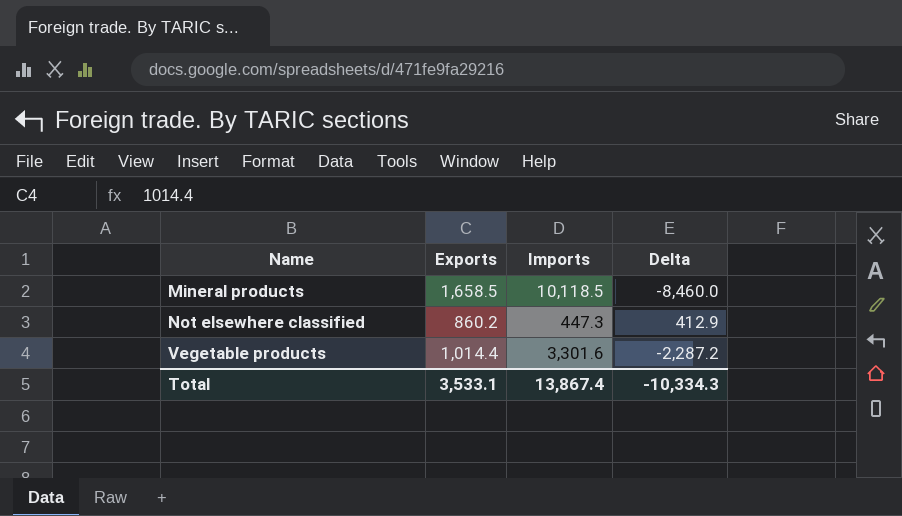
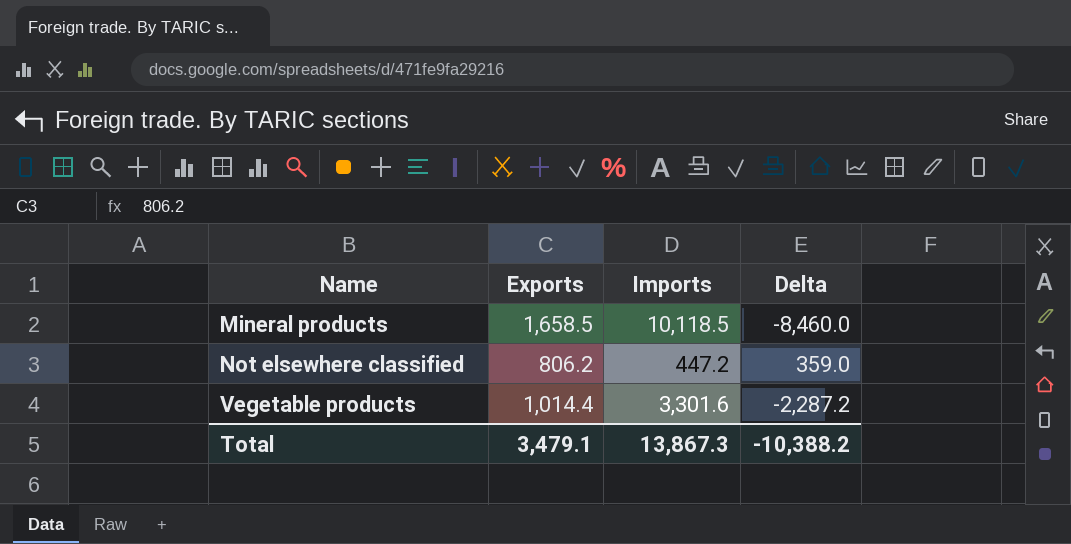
Not elsewhere classified | Exports: 860.2 -> 806.2
Not elsewhere classified | Imports: 447.3 -> 447.2
Not elsewhere classified | Delta: 412.9 -> 359.0
Total | Exports: 3,533.1 -> 3,479.1
Total | Imports: 13,867.4 -> 13,867.3
Total | Delta: -10,334.3 -> -10,388.2

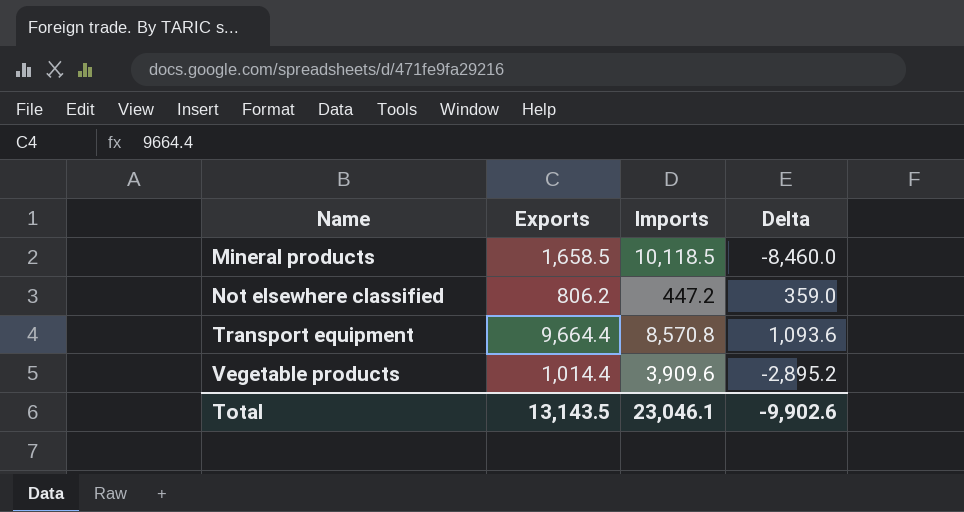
row Transport equipment: none -> 9,664.4 | 8,570.8 | 1,093.6
Vegetable products | Imports: 3,301.6 -> 3,909.6
Vegetable products | Delta: -2,287.2 -> -2,895.2
Total | Exports: 3,479.1 -> 13,143.5
Total | Imports: 13,867.3 -> 23,046.1
Total | Delta: -10,388.2 -> -9,902.6

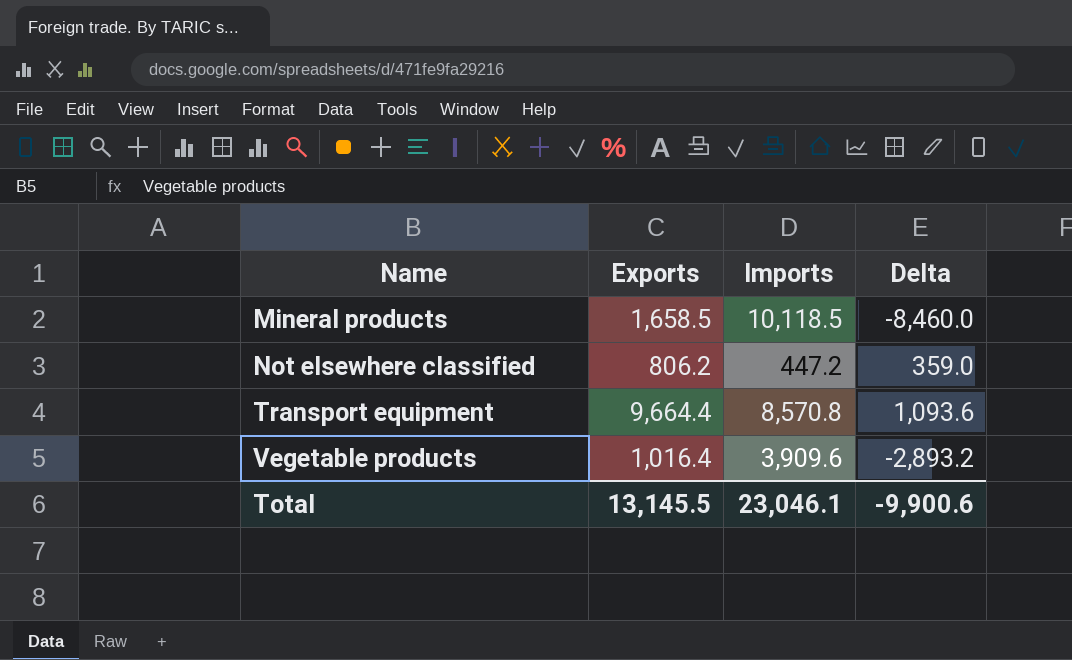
Vegetable products | Exports: 1,014.4 -> 1,016.4
Vegetable products | Delta: -2,895.2 -> -2,893.2
Total | Exports: 13,143.5 -> 13,145.5
Total | Delta: -9,902.6 -> -9,900.6

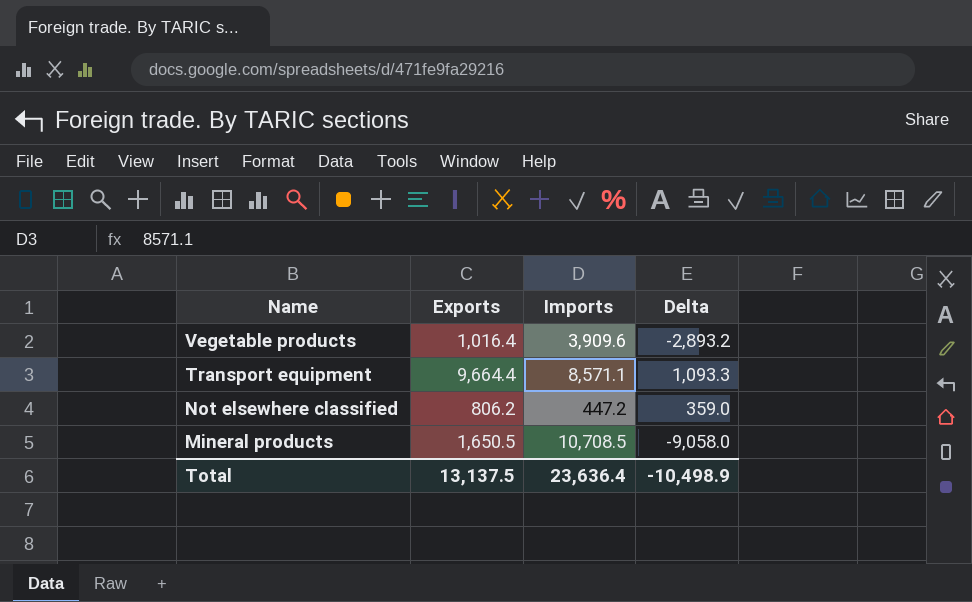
row order: Name ascending -> Name descending
Transport equipment | Imports: 8,570.8 -> 8,571.1
Transport equipment | Delta: 1,093.6 -> 1,093.3
Mineral products | Exports: 1,658.5 -> 1,650.5
Mineral products | Imports: 10,118.5 -> 10,708.5
Mineral products | Delta: -8,460.0 -> -9,058.0
Total | Exports: 13,145.5 -> 13,137.5
Total | Imports: 23,046.1 -> 23,636.4
Total | Delta: -9,900.6 -> -10,498.9

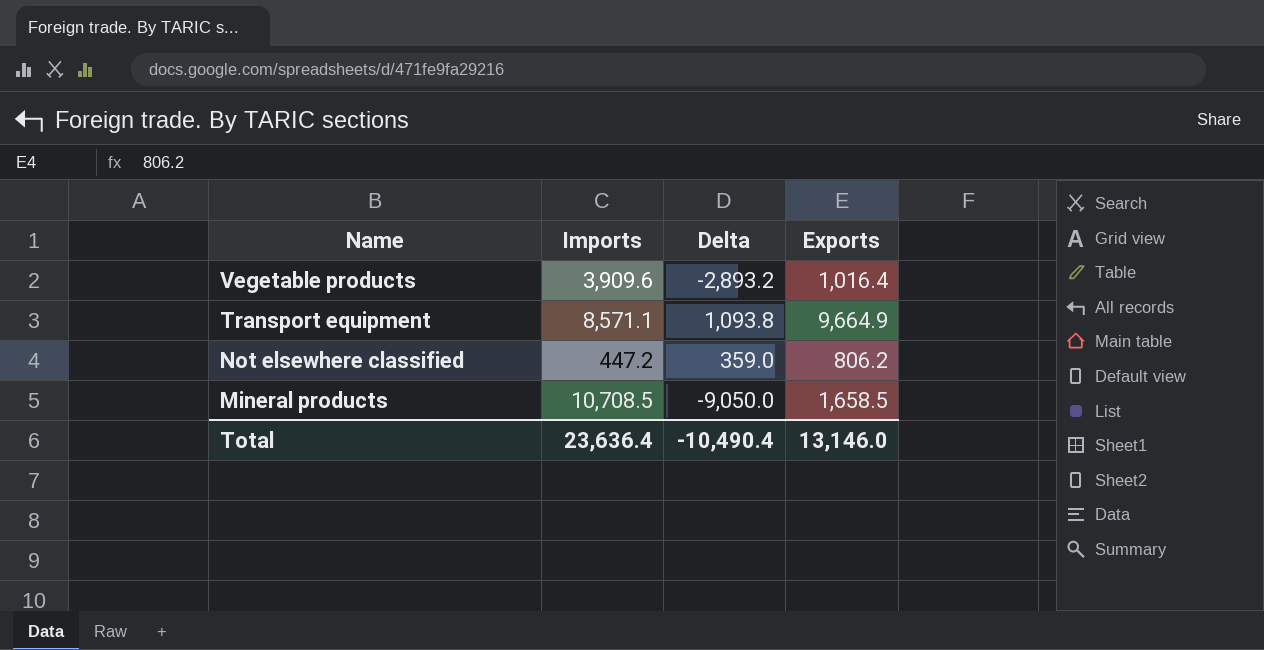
column Exports | position: 2 -> 4
Transport equipment | Delta: 1,093.3 -> 1,093.8
Transport equipment | Exports: 9,664.4 -> 9,664.9
Mineral products | Delta: -9,058.0 -> -9,050.0
Mineral products | Exports: 1,650.5 -> 1,658.5
Total | Delta: -10,498.9 -> -10,490.4
Total | Exports: 13,137.5 -> 13,146.0

